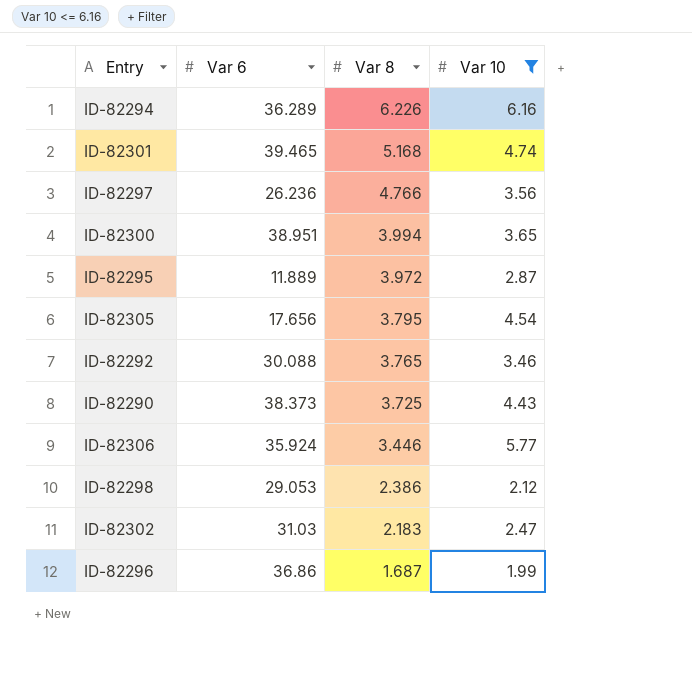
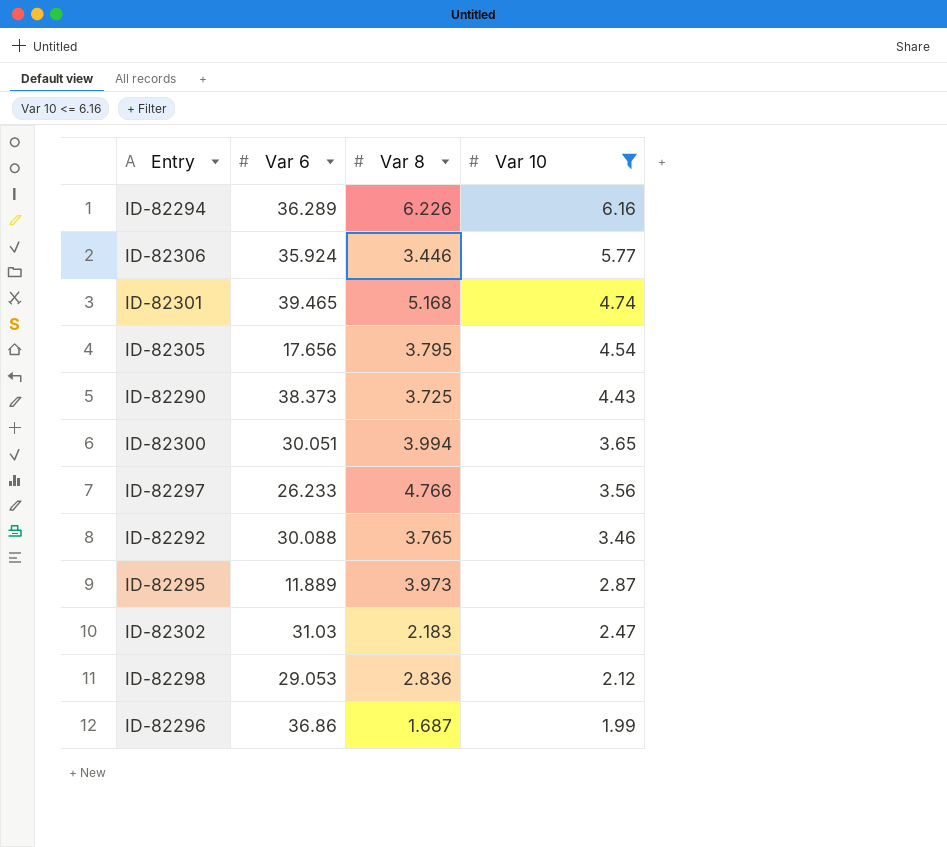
row order: Var 8 descending -> Var 10 descending
ID-82300 | Var 6: 38.951 -> 30.051
ID-82297 | Var 6: 26.236 -> 26.233
ID-82295 | Var 8: 3.972 -> 3.973
ID-82298 | Var 8: 2.386 -> 2.836

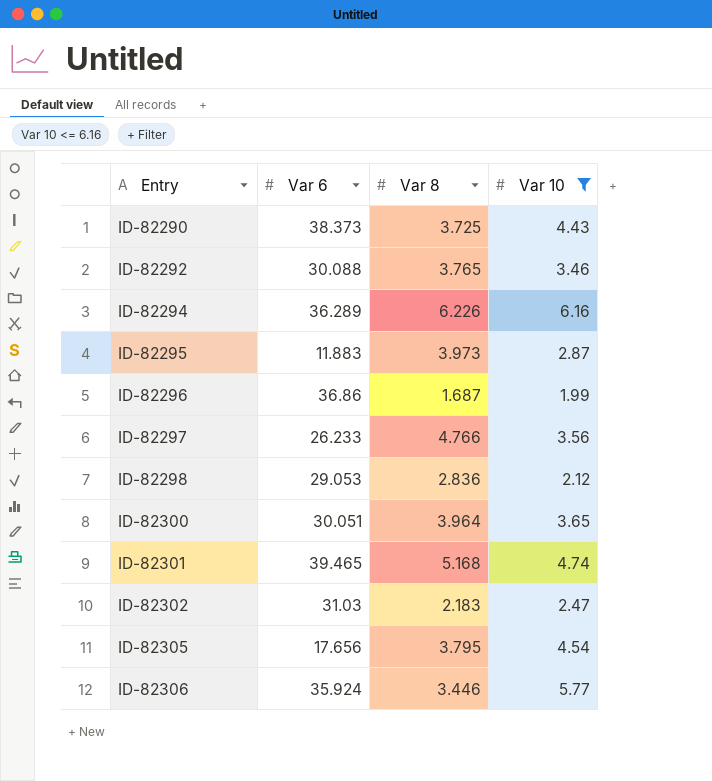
row order: Var 10 descending -> Entry ascending
ID-82295 | Var 6: 11.889 -> 11.883
ID-82300 | Var 8: 3.994 -> 3.964

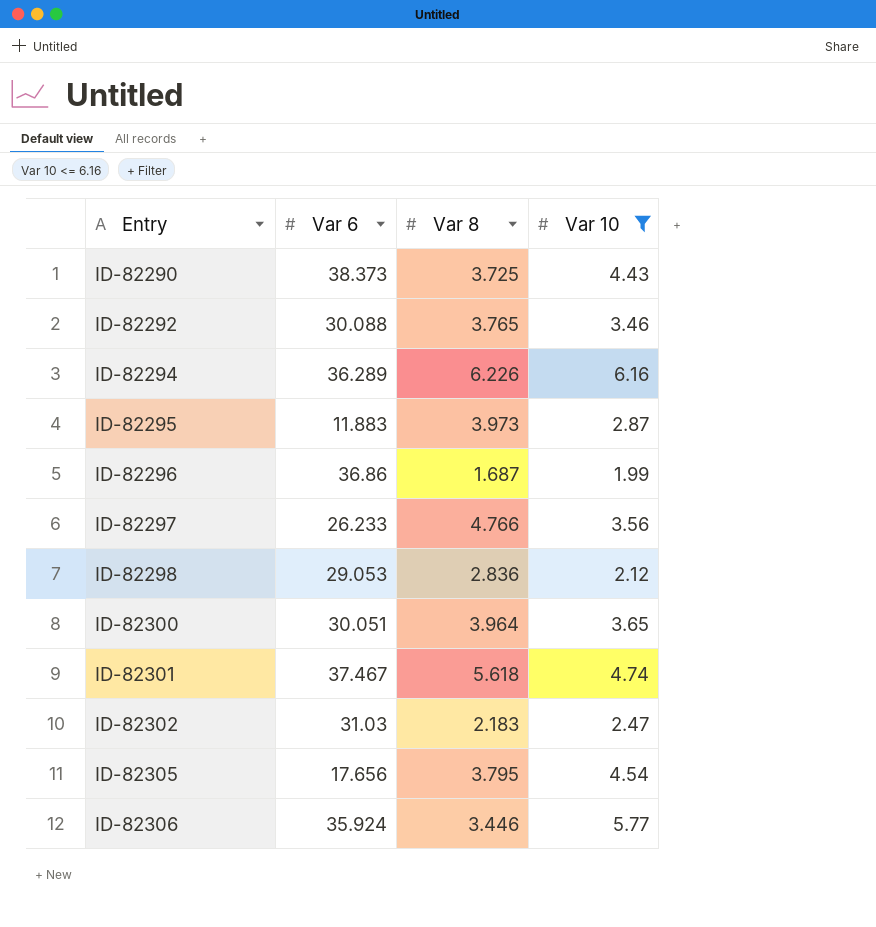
ID-82301 | Var 6: 39.465 -> 37.467
ID-82301 | Var 8: 5.168 -> 5.618

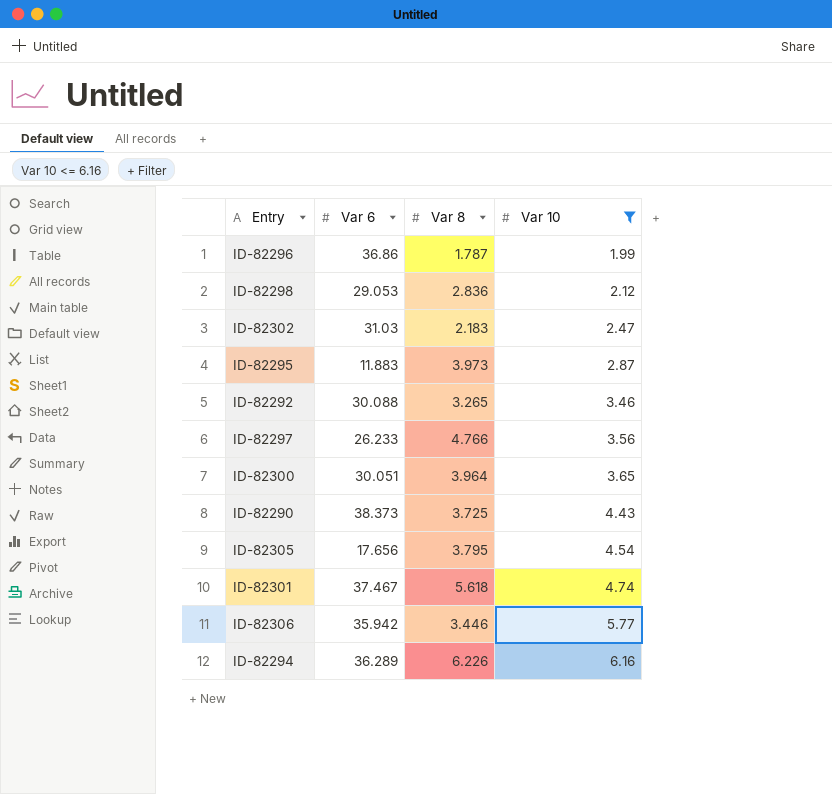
row order: Entry ascending -> Var 10 ascending
ID-82296 | Var 8: 1.687 -> 1.787
ID-82292 | Var 8: 3.765 -> 3.265
ID-82306 | Var 6: 35.924 -> 35.942

